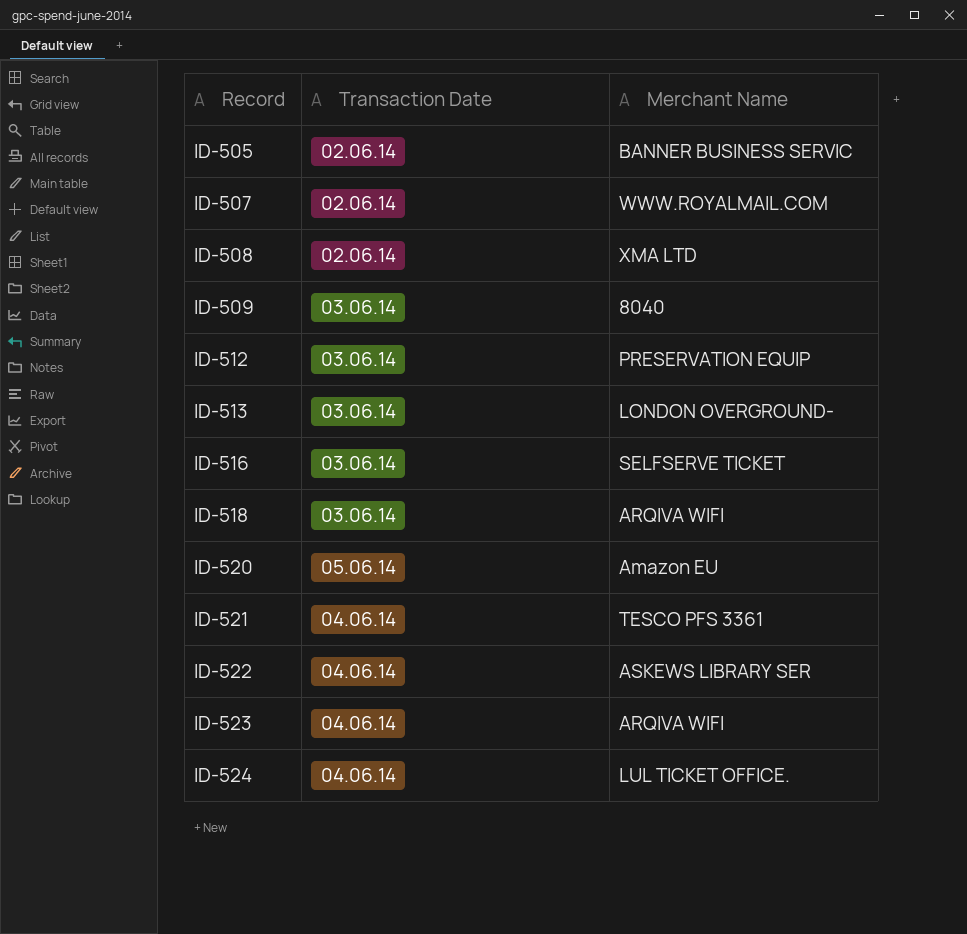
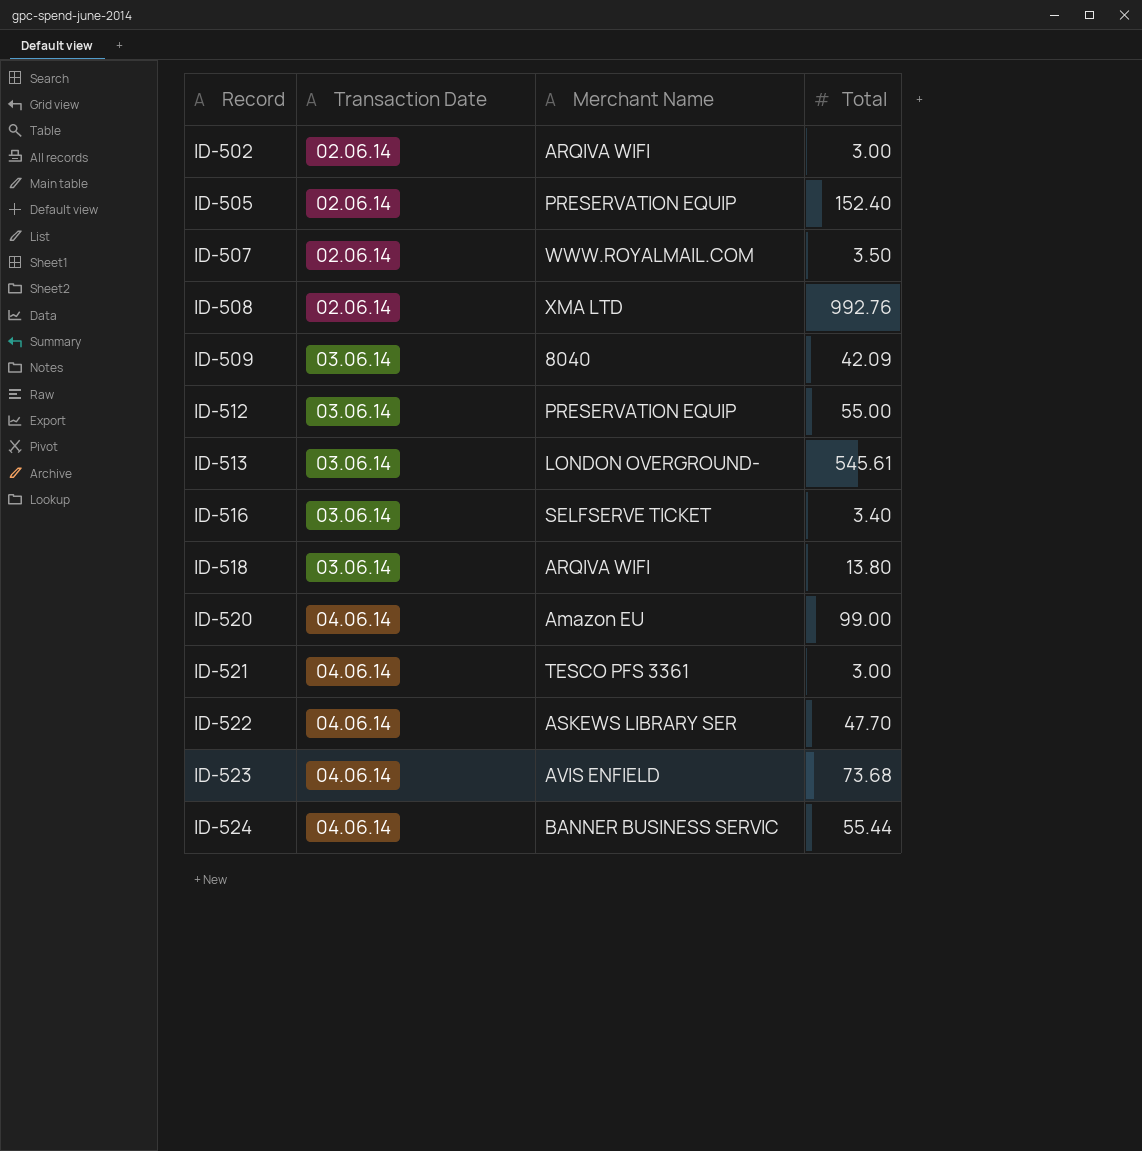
column Total | position: none -> 4
row ID-502: none -> 02.06.14 | ARQIVA WIFI | 3.00
ID-505 | Merchant Name: BANNER BUSINESS SERVIC -> PRESERVATION EQUIP
ID-520 | Transaction Date: 05.06.14 -> 04.06.14
ID-523 | Merchant Name: ARQIVA WIFI -> AVIS ENFIELD
ID-524 | Merchant Name: LUL TICKET OFFICE. -> BANNER BUSINESS SERVIC

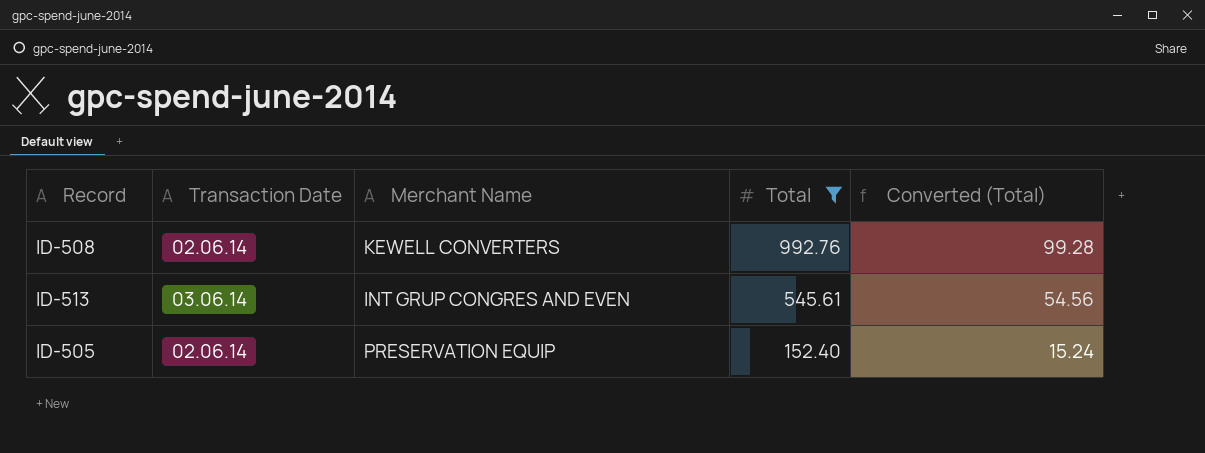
filter: none -> Total >= 152.40
row order: Record ascending -> Total descending
column Converted (Total) | formula: none -> [Total] * 0.1
ID-508 | Merchant Name: XMA LTD -> KEWELL CONVERTERS
ID-513 | Merchant Name: LONDON OVERGROUND- -> INT GRUP CONGRES AND EVEN

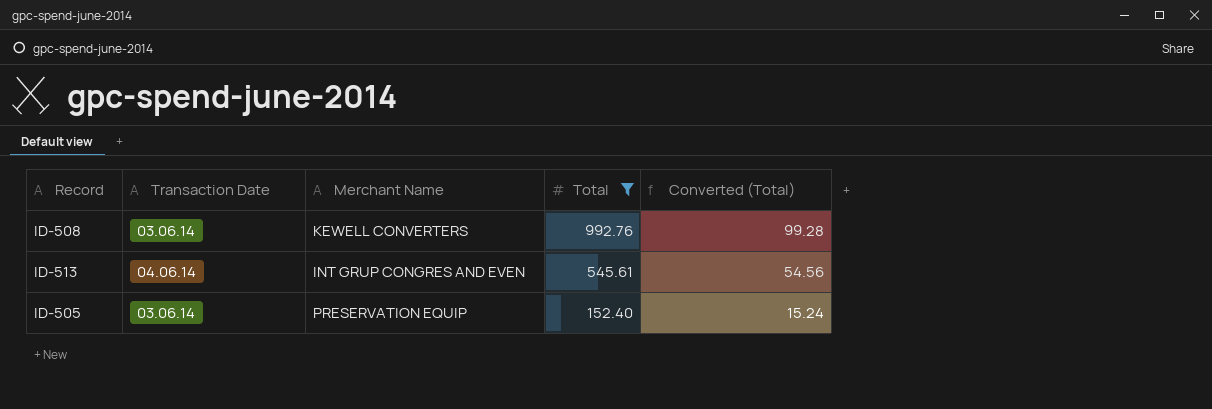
ID-508 | Transaction Date: 02.06.14 -> 03.06.14
ID-513 | Transaction Date: 03.06.14 -> 04.06.14
ID-505 | Transaction Date: 02.06.14 -> 03.06.14

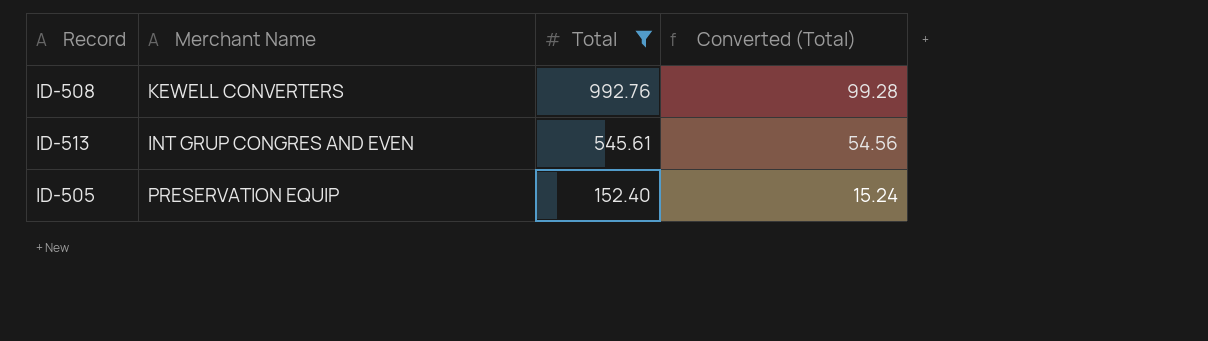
column Transaction Date | position: 2 -> none

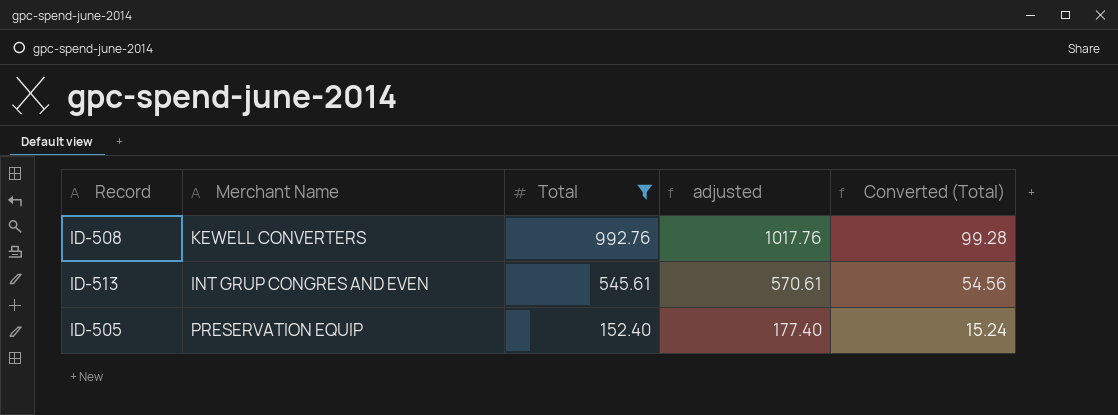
column adjusted | formula: none -> [Total] + 25

